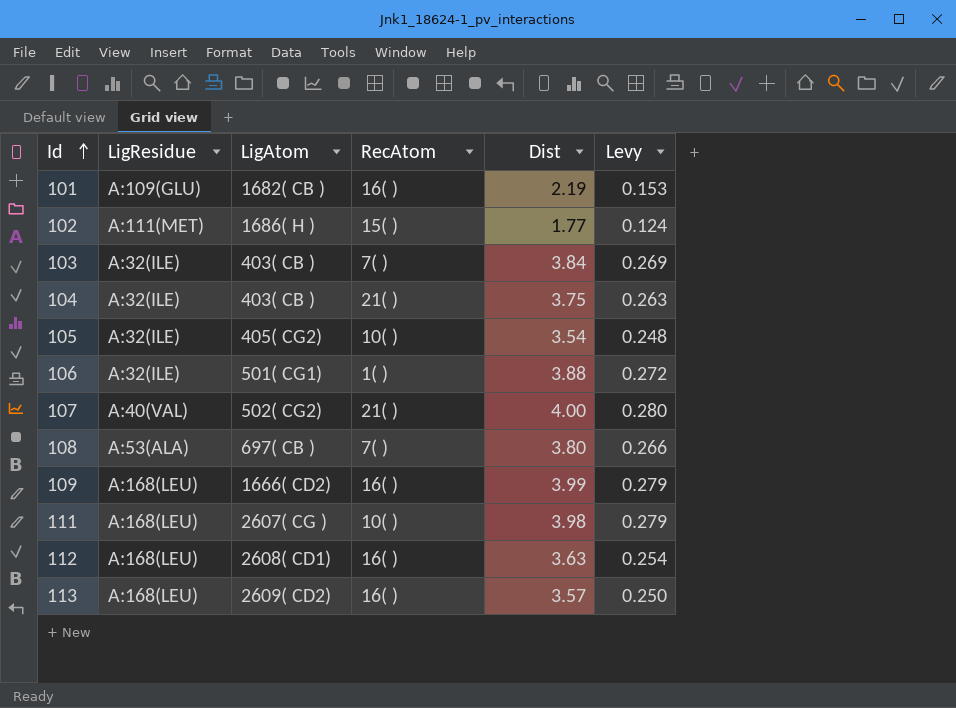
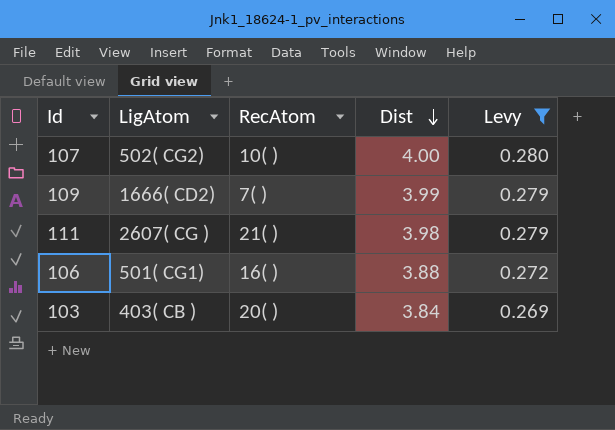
filter: none -> Levy >= 0.269
row order: Id ascending -> Dist descending
column LigResidue | position: 2 -> none
107 | RecAtom: 21( ) -> 10( )
109 | RecAtom: 16( ) -> 7( )
111 | RecAtom: 10( ) -> 21( )
106 | RecAtom: 1( ) -> 16( )
103 | RecAtom: 7( ) -> 20( )

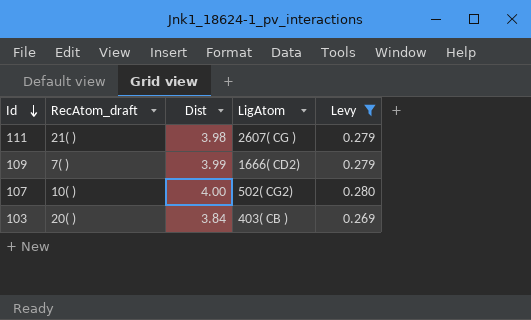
row order: Dist descending -> Id descending
column name: RecAtom -> RecAtom_draft
column LigAtom | position: 2 -> 4
row 106: 501( CG1) | 16( ) | 3.88 | 0.272 -> none

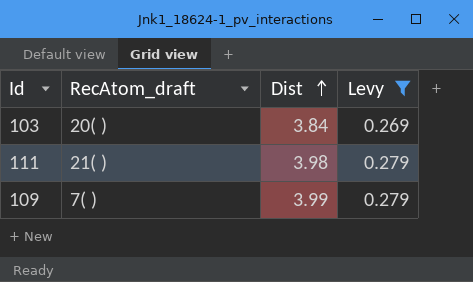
row order: Id descending -> Dist ascending
column LigAtom | position: 4 -> none
row 107: 10( ) | 4.00 | 502( CG2) | 0.280 -> none

